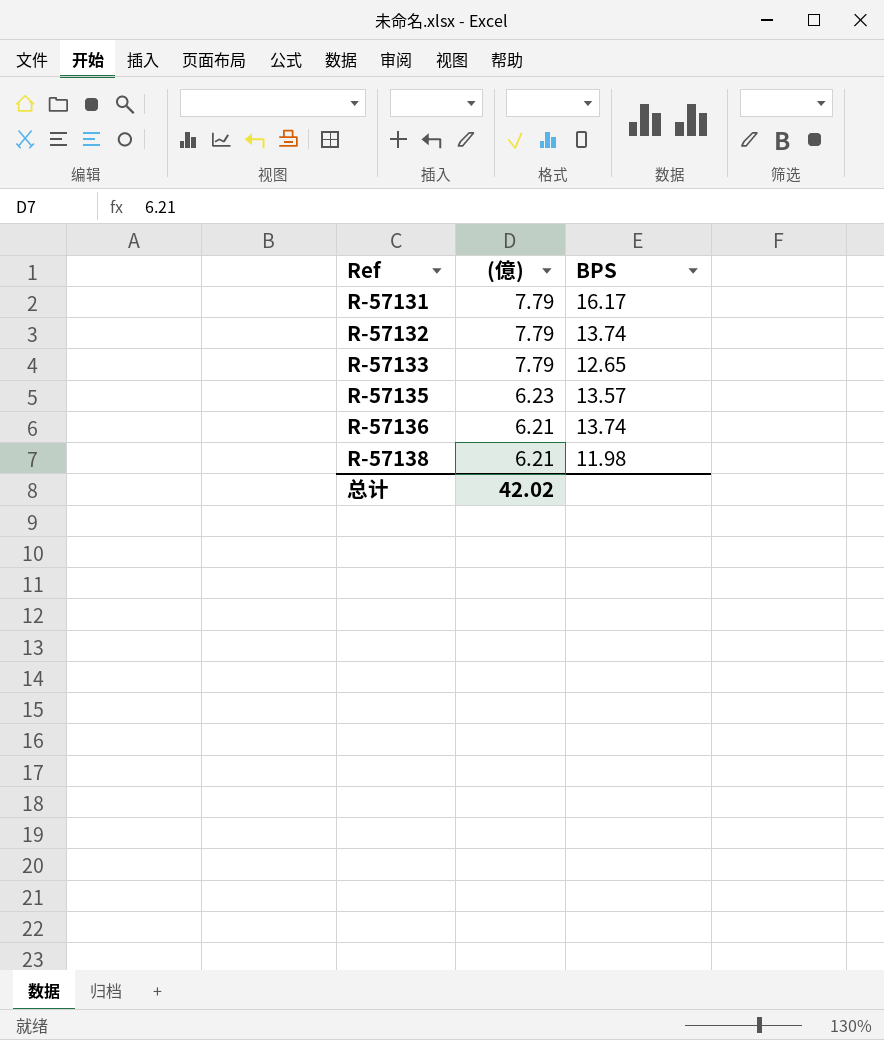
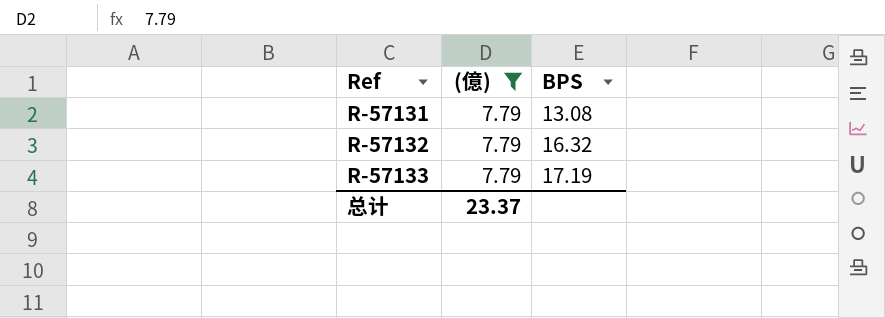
filter: none -> (億) = 7.79
R-57131 | BPS: 16.17 -> 13.08
R-57132 | BPS: 13.74 -> 16.32
R-57133 | BPS: 12.65 -> 17.19
总计 | (億): 42.02 -> 23.37

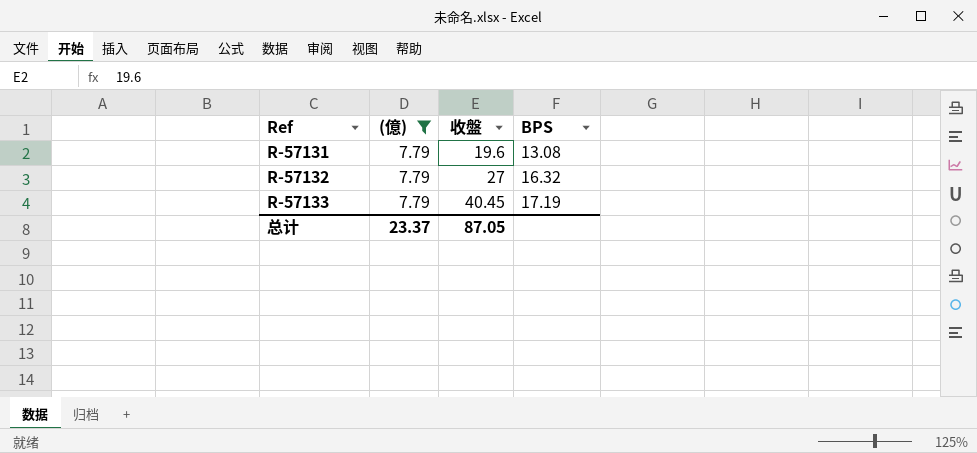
column 收盤 | position: none -> 3

